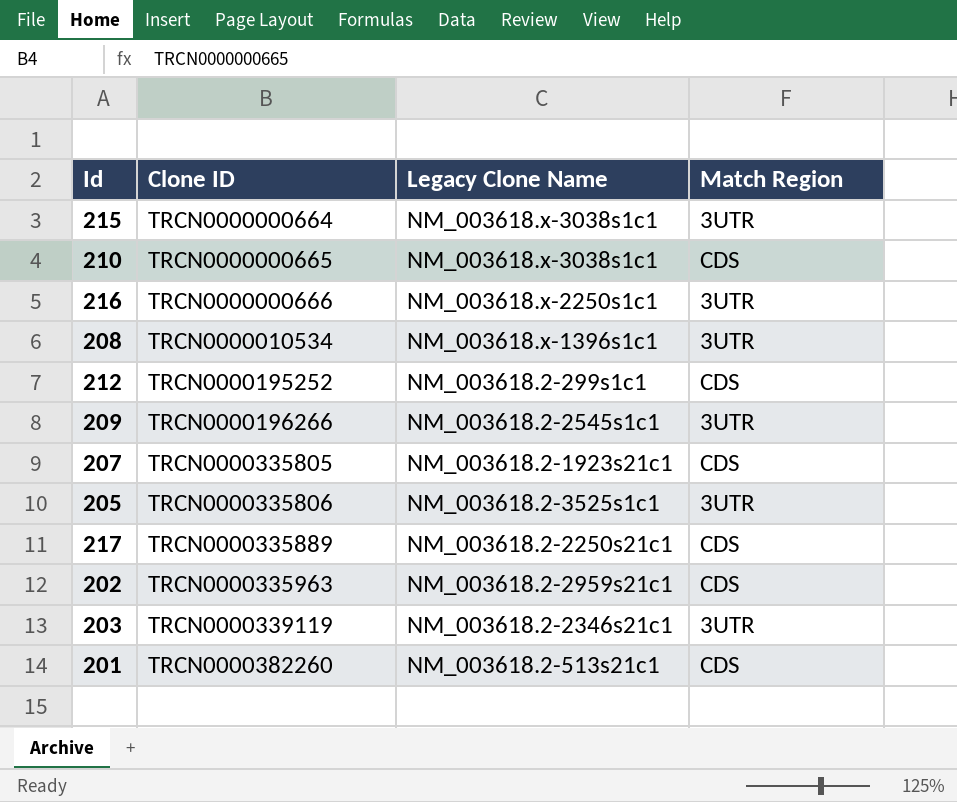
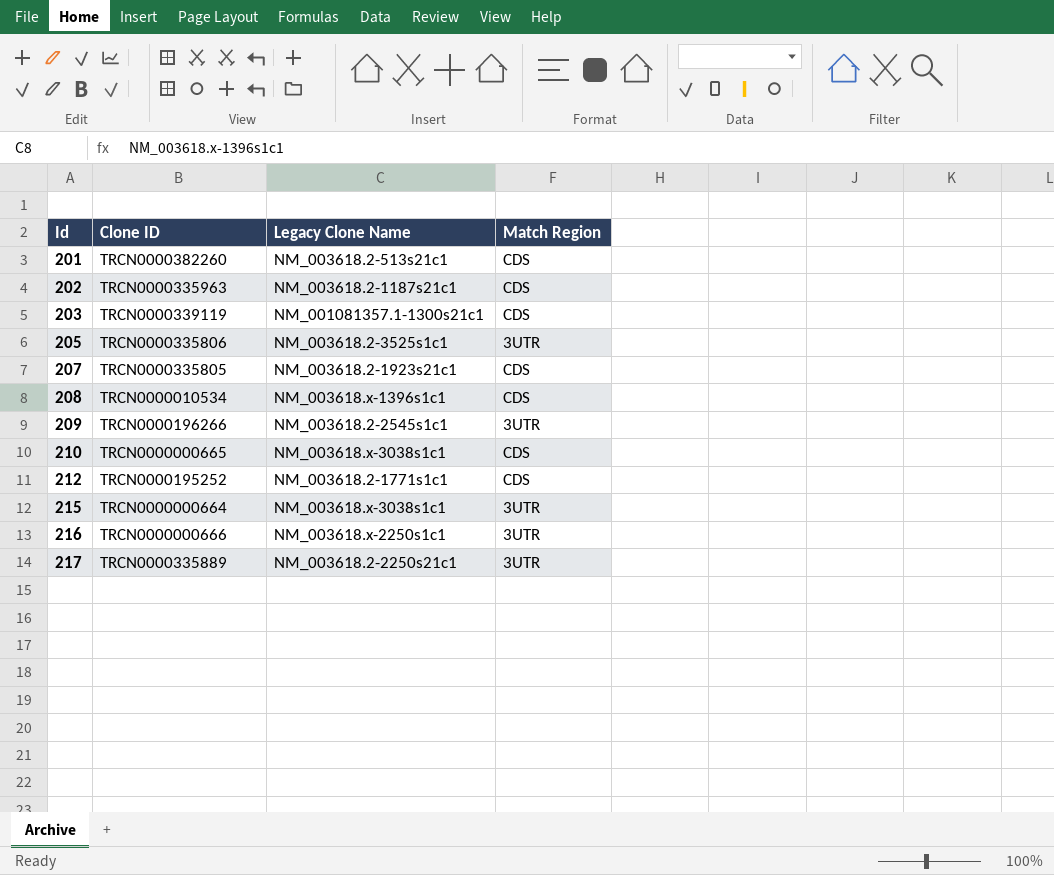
row order: Clone ID ascending -> Id ascending
202 | Legacy Clone Name: NM_003618.2-2959s21c1 -> NM_003618.2-1187s21c1
203 | Legacy Clone Name: NM_003618.2-2346s21c1 -> NM_001081357.1-1300s21c1
203 | Match Region: 3UTR -> CDS
208 | Match Region: 3UTR -> CDS
212 | Legacy Clone Name: NM_003618.2-299s1c1 -> NM_003618.2-1771s1c1
217 | Match Region: CDS -> 3UTR

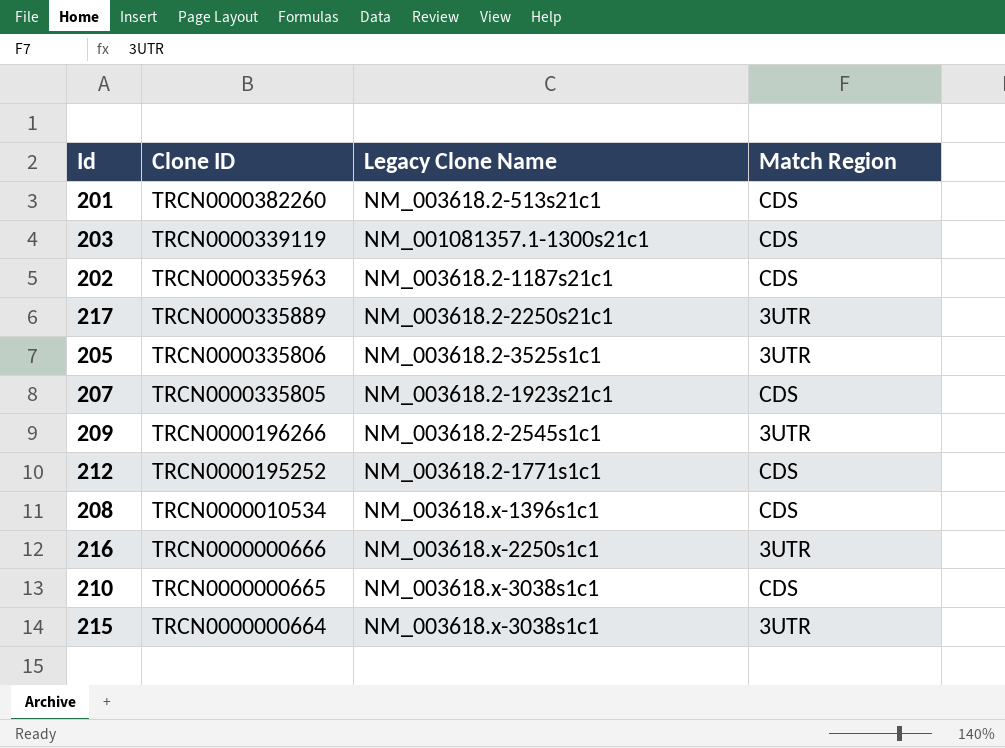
row order: Id ascending -> Clone ID descending

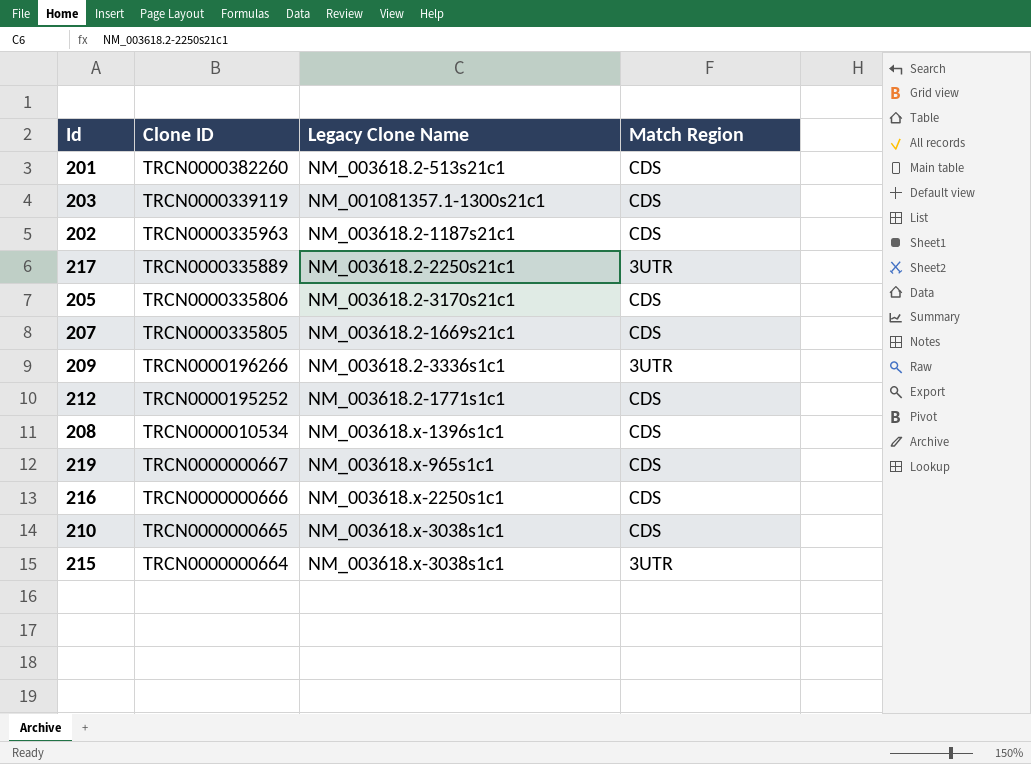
205 | Legacy Clone Name: NM_003618.2-3525s1c1 -> NM_003618.2-3170s21c1
205 | Match Region: 3UTR -> CDS
207 | Legacy Clone Name: NM_003618.2-1923s21c1 -> NM_003618.2-1669s21c1
209 | Legacy Clone Name: NM_003618.2-2545s1c1 -> NM_003618.2-3336s1c1
row 219: none -> TRCN0000000667 | NM_003618.x-965s1c1 | CDS
216 | Match Region: 3UTR -> CDS

